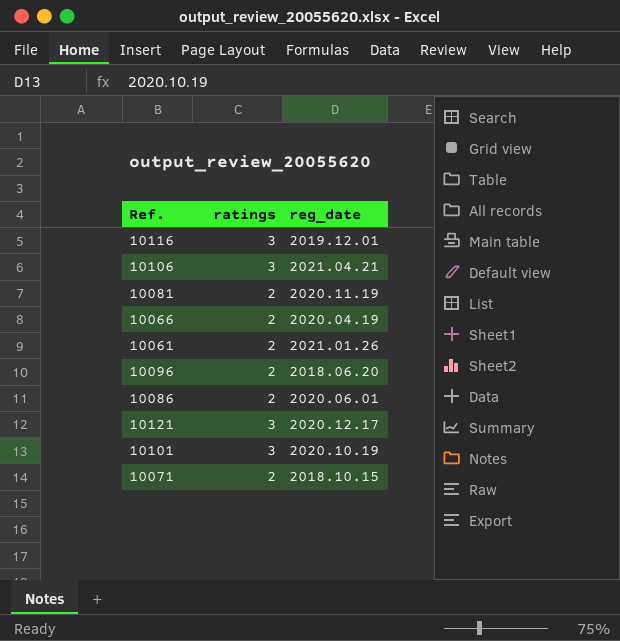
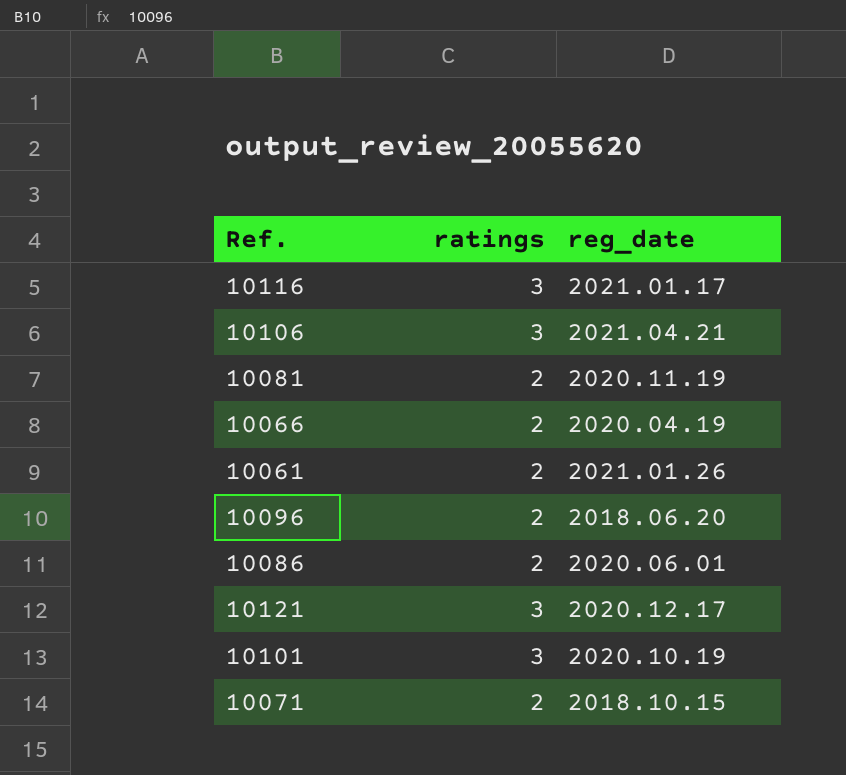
10116 | reg_date: 2019.12.01 -> 2021.01.17

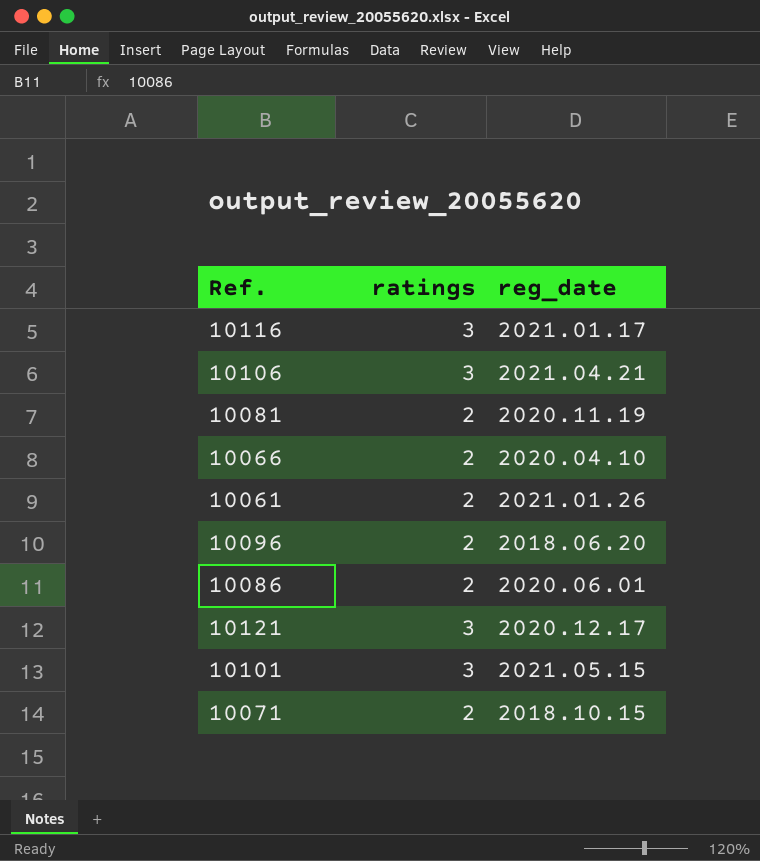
10066 | reg_date: 2020.04.19 -> 2020.04.10
10101 | reg_date: 2020.10.19 -> 2021.05.15

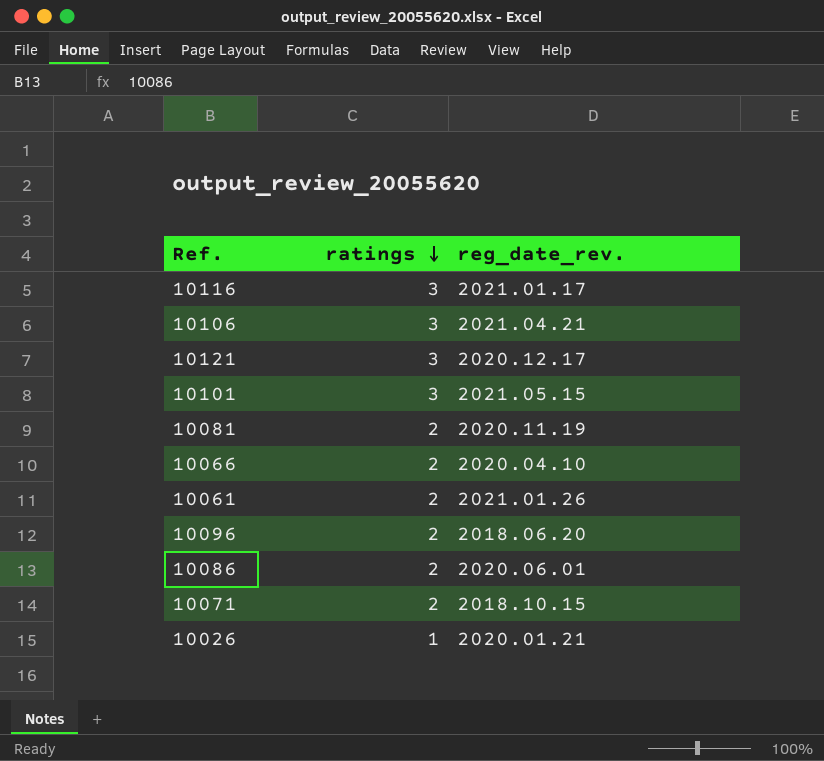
row order: none -> ratings descending
column name: reg_date -> reg_date_rev.
row 10026: none -> 1 | 2020.01.21

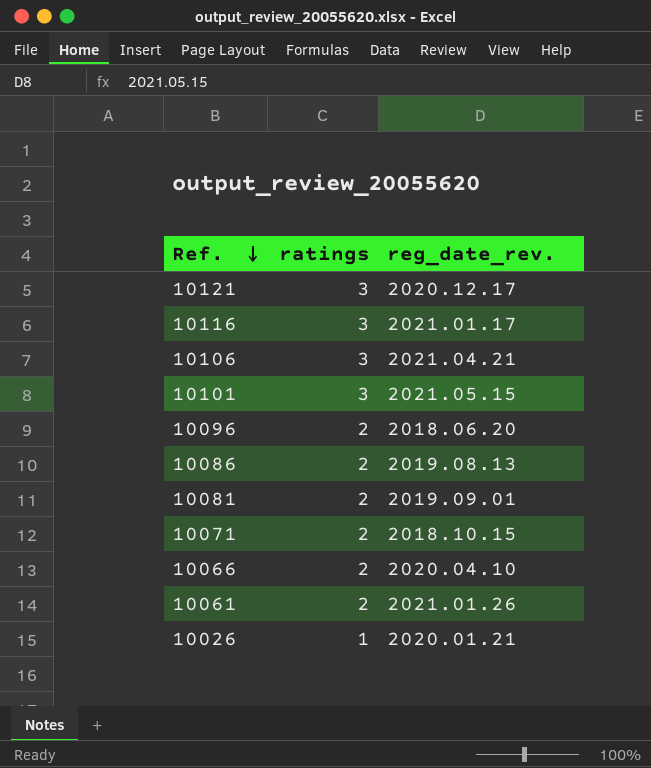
row order: ratings descending -> Ref. descending
10086 | reg_date_rev.: 2020.06.01 -> 2019.08.13
10081 | reg_date_rev.: 2020.11.19 -> 2019.09.01

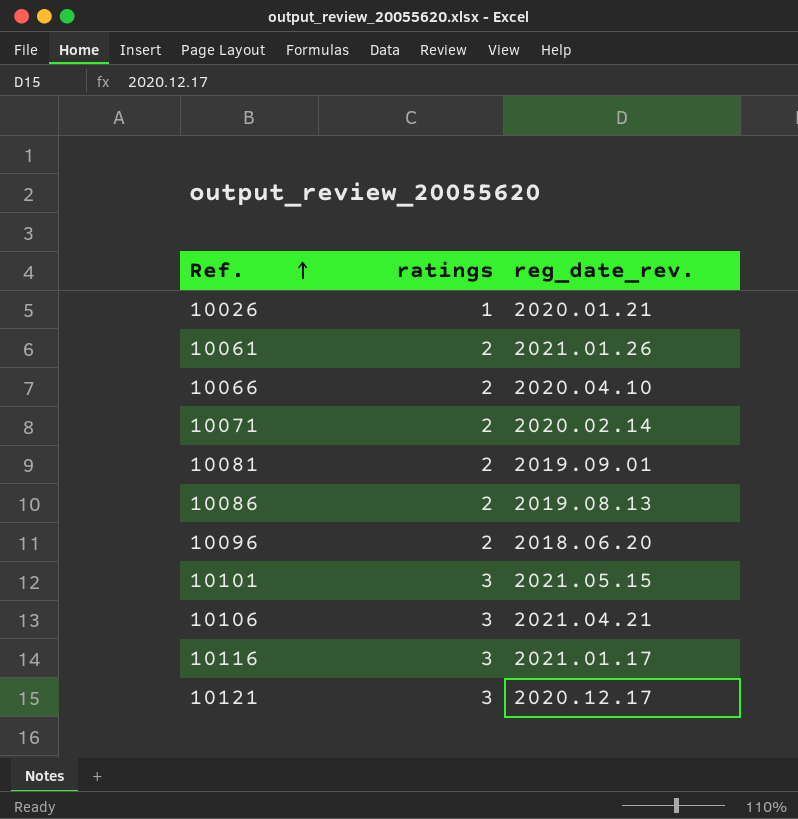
row order: Ref. descending -> Ref. ascending
10071 | reg_date_rev.: 2018.10.15 -> 2020.02.14

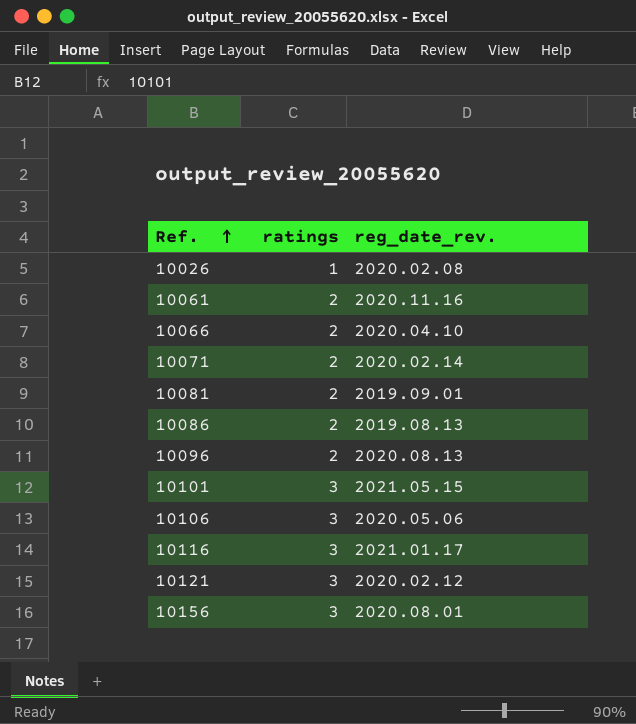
10026 | reg_date_rev.: 2020.01.21 -> 2020.02.08
10061 | reg_date_rev.: 2021.01.26 -> 2020.11.16
10096 | reg_date_rev.: 2018.06.20 -> 2020.08.13
10106 | reg_date_rev.: 2021.04.21 -> 2020.05.06
10121 | reg_date_rev.: 2020.12.17 -> 2020.02.12
row 10156: none -> 3 | 2020.08.01

